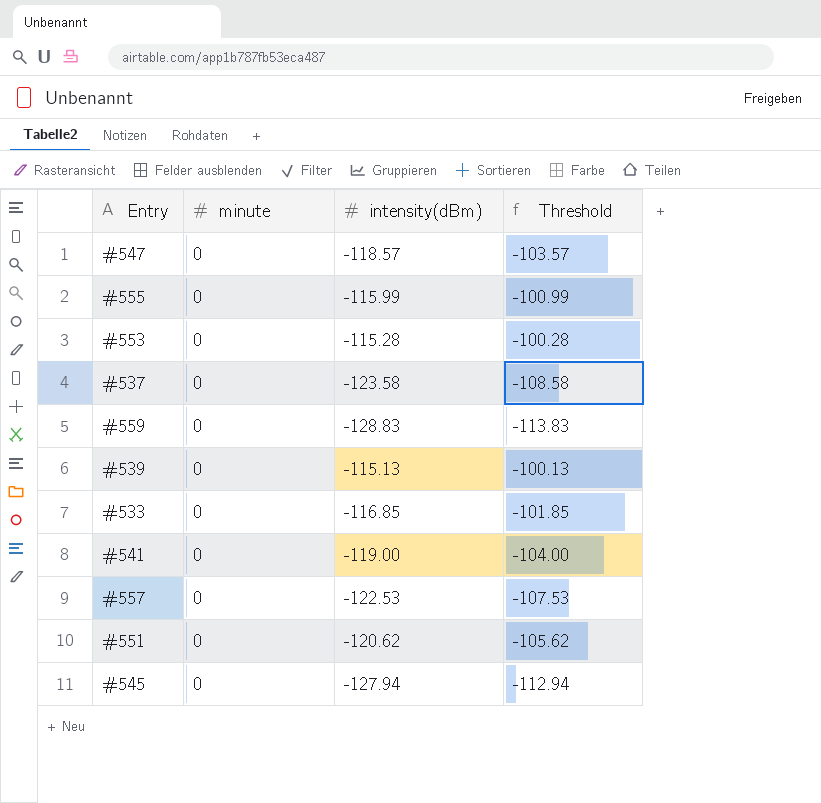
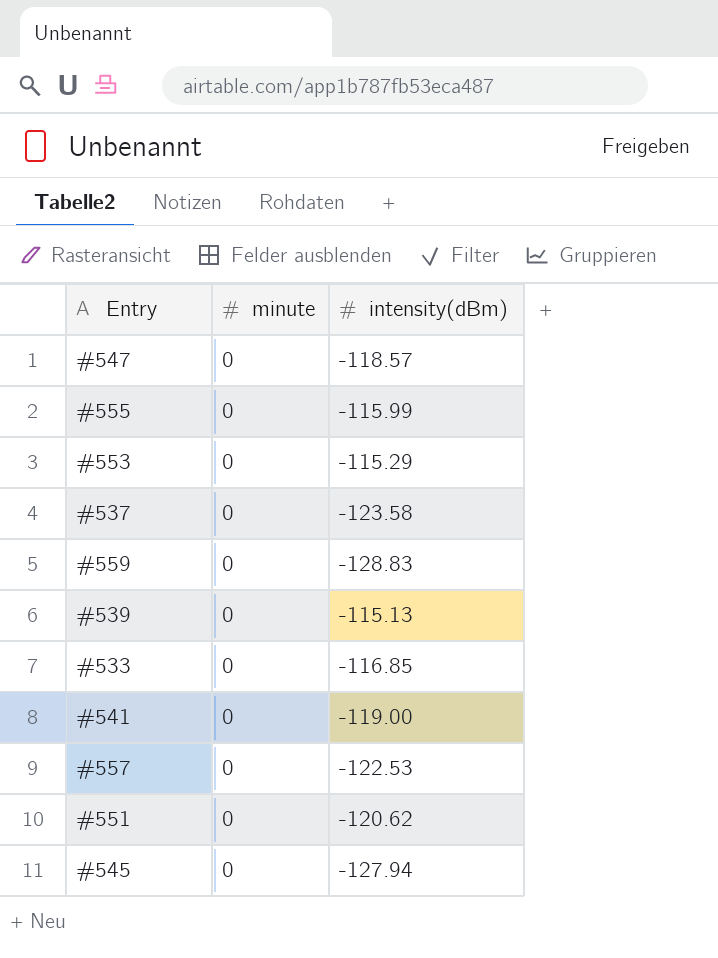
column Threshold | formula: [intensity(dBm)] + 15 -> none
#553 | intensity(dBm): -115.28 -> -115.29

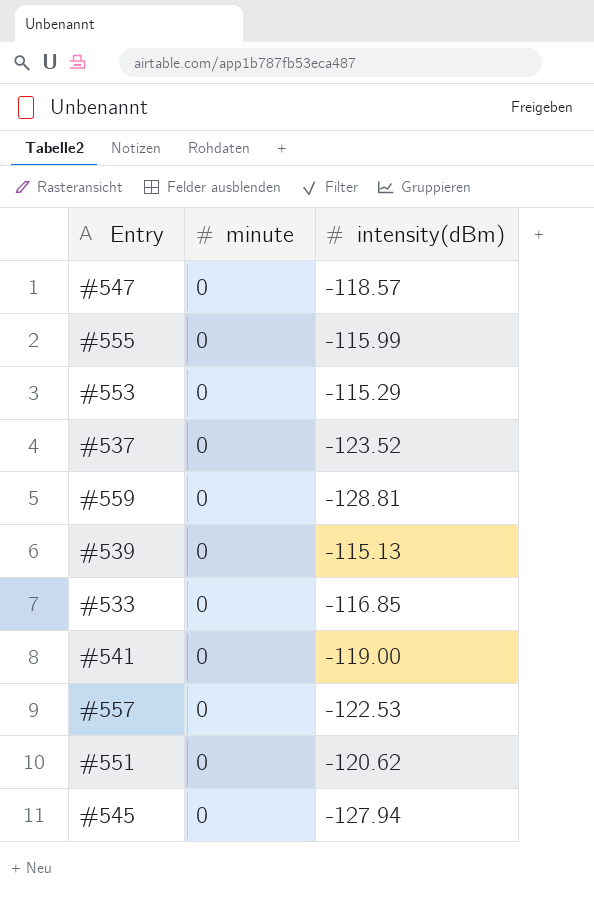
#537 | intensity(dBm): -123.58 -> -123.52
#559 | intensity(dBm): -128.83 -> -128.81

